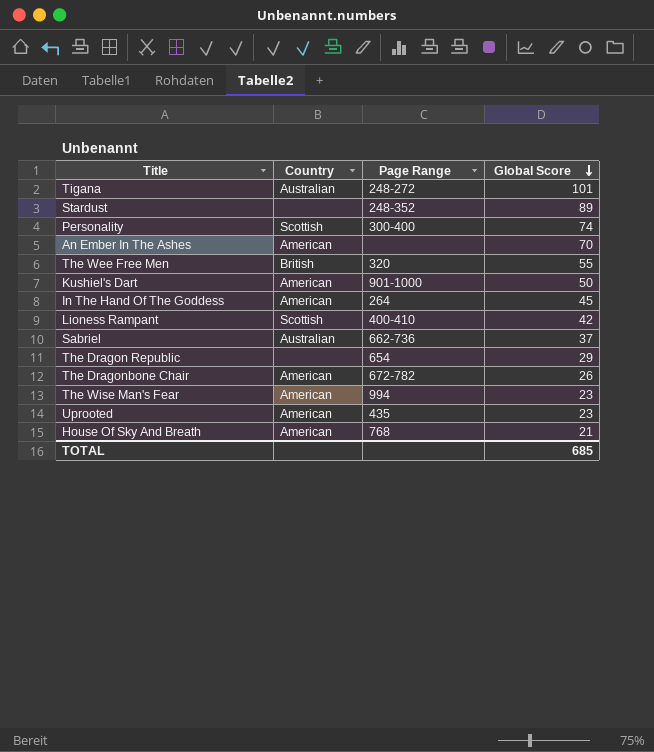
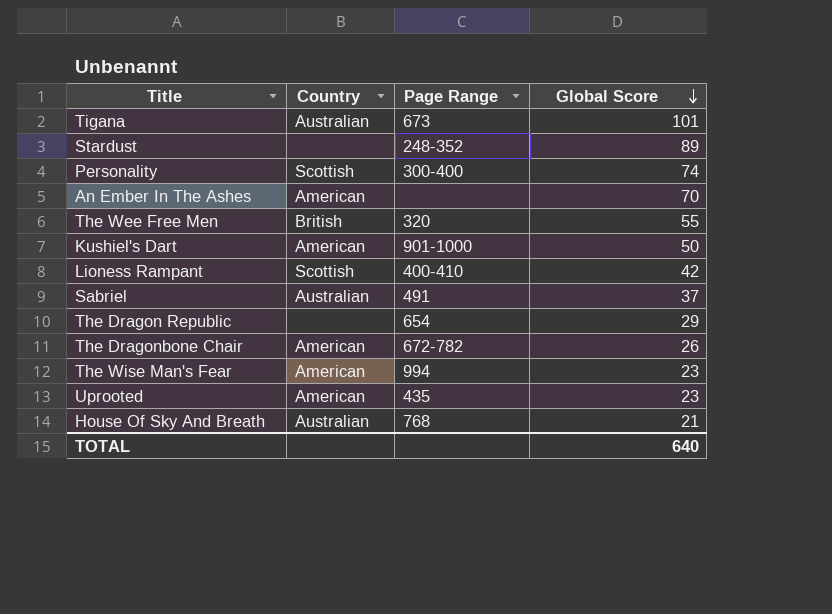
row In The Hand Of The Goddess: American | 264 | 45 -> none
Tigana | Page Range: 248-272 -> 673
Sabriel | Page Range: 662-736 -> 491
House Of Sky And Breath | Country: American -> Australian
TOTAL | Global Score: 685 -> 640

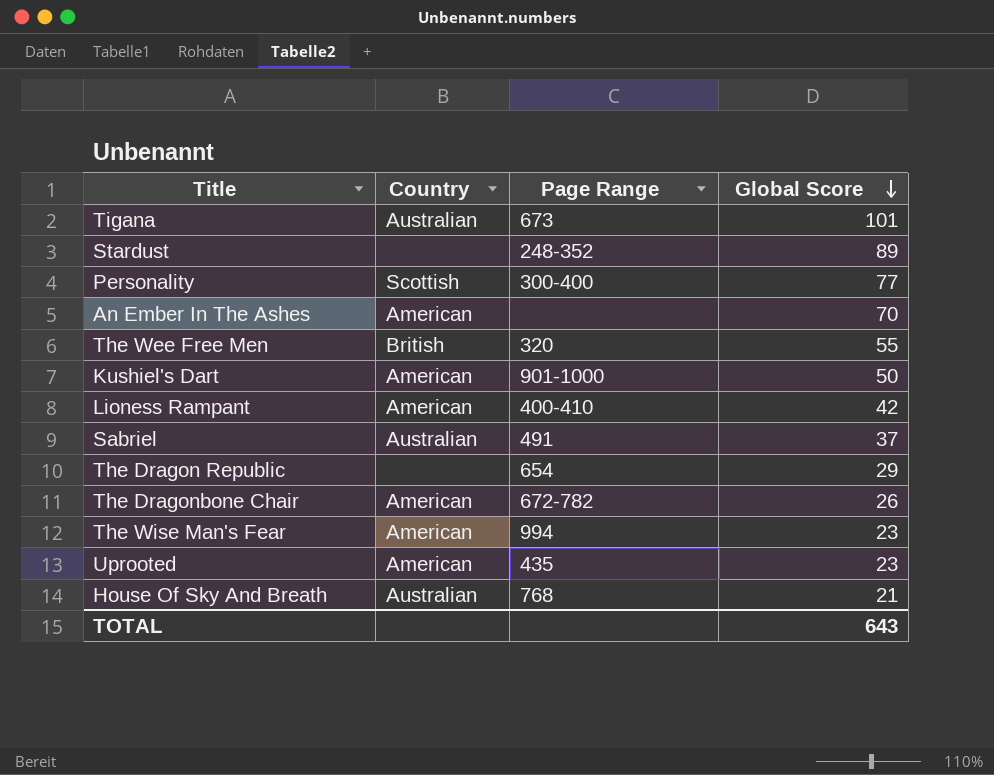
Personality | Global Score: 74 -> 77
Lioness Rampant | Country: Scottish -> American
TOTAL | Global Score: 640 -> 643

